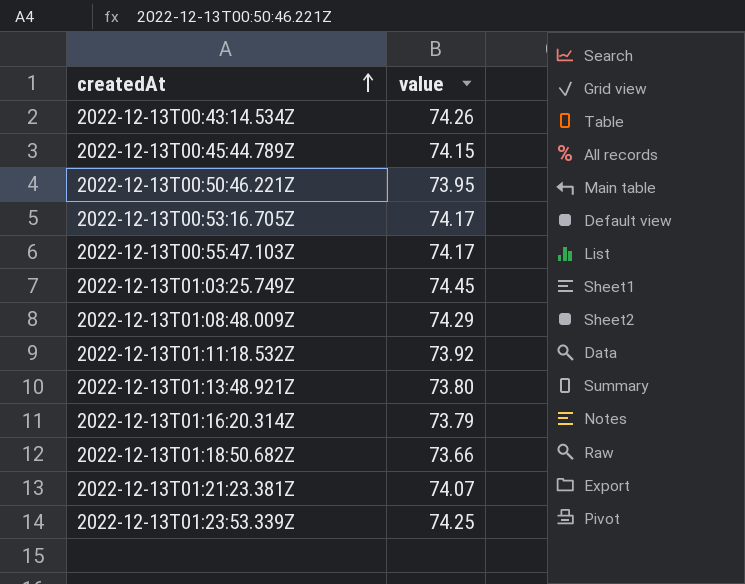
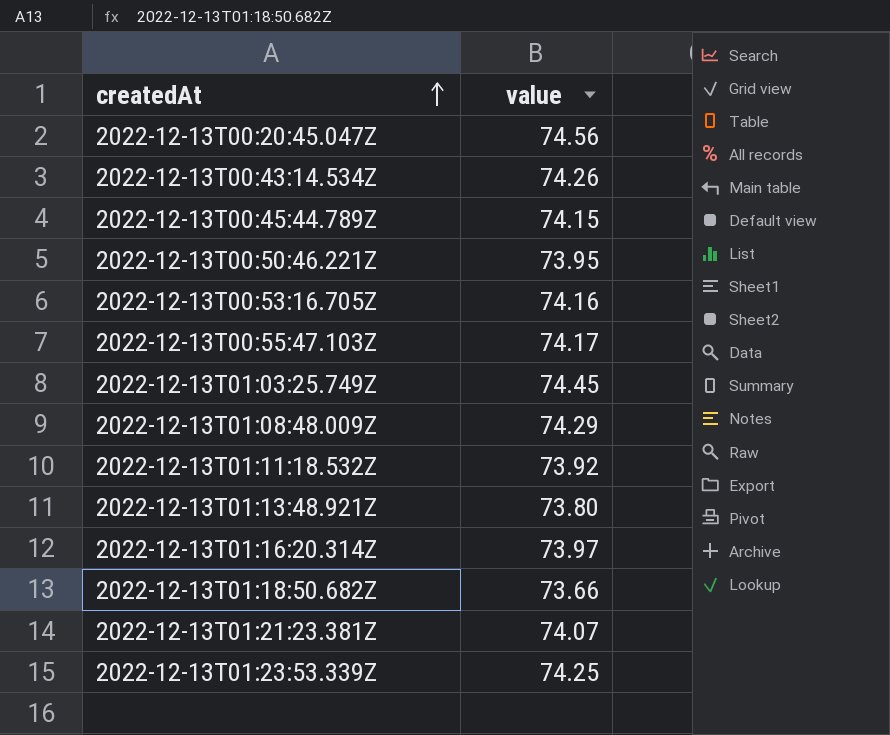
row 2022-12-13T00:20:45.047Z: none -> 74.56
2022-12-13T00:53:16.705Z | value: 74.17 -> 74.16
2022-12-13T01:16:20.314Z | value: 73.79 -> 73.97

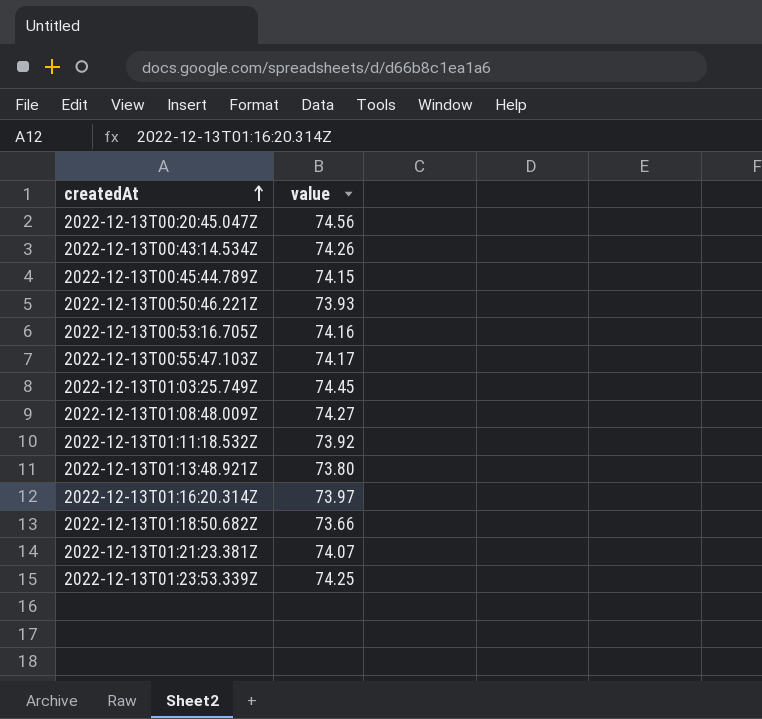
2022-12-13T00:50:46.221Z | value: 73.95 -> 73.93
2022-12-13T01:08:48.009Z | value: 74.29 -> 74.27

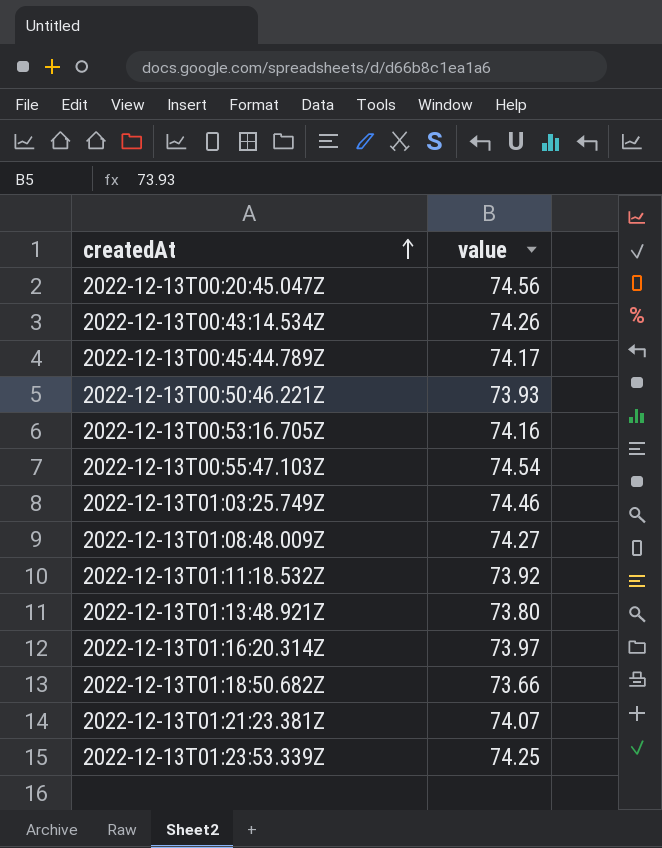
2022-12-13T00:45:44.789Z | value: 74.15 -> 74.17
2022-12-13T00:55:47.103Z | value: 74.17 -> 74.54
2022-12-13T01:03:25.749Z | value: 74.45 -> 74.46

